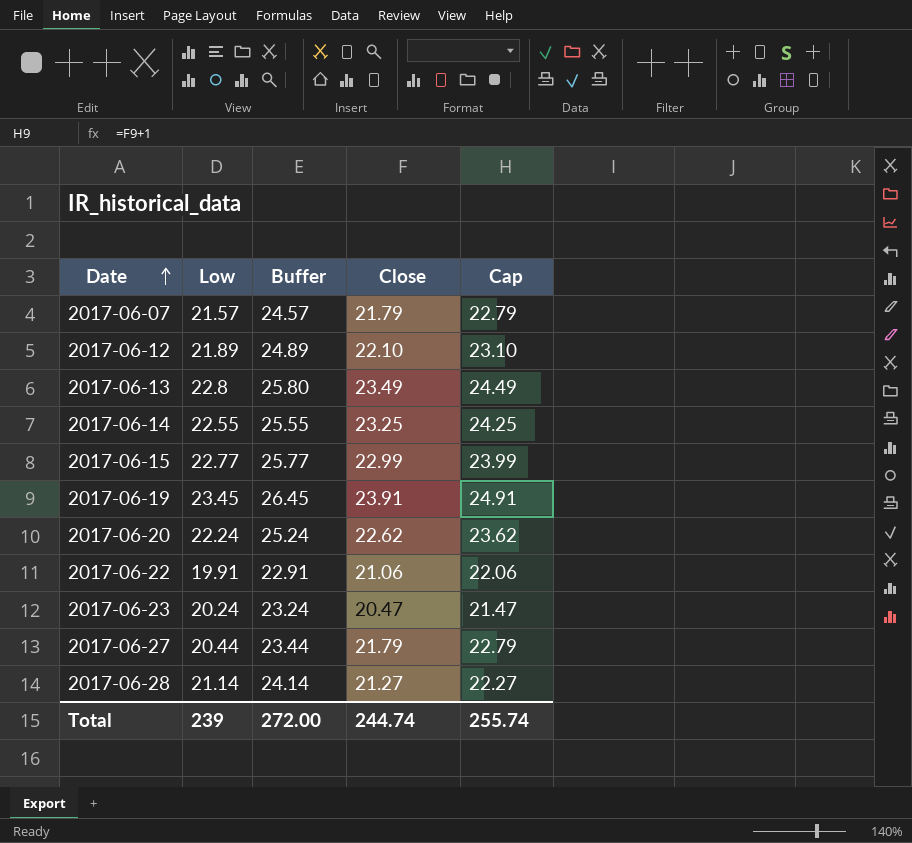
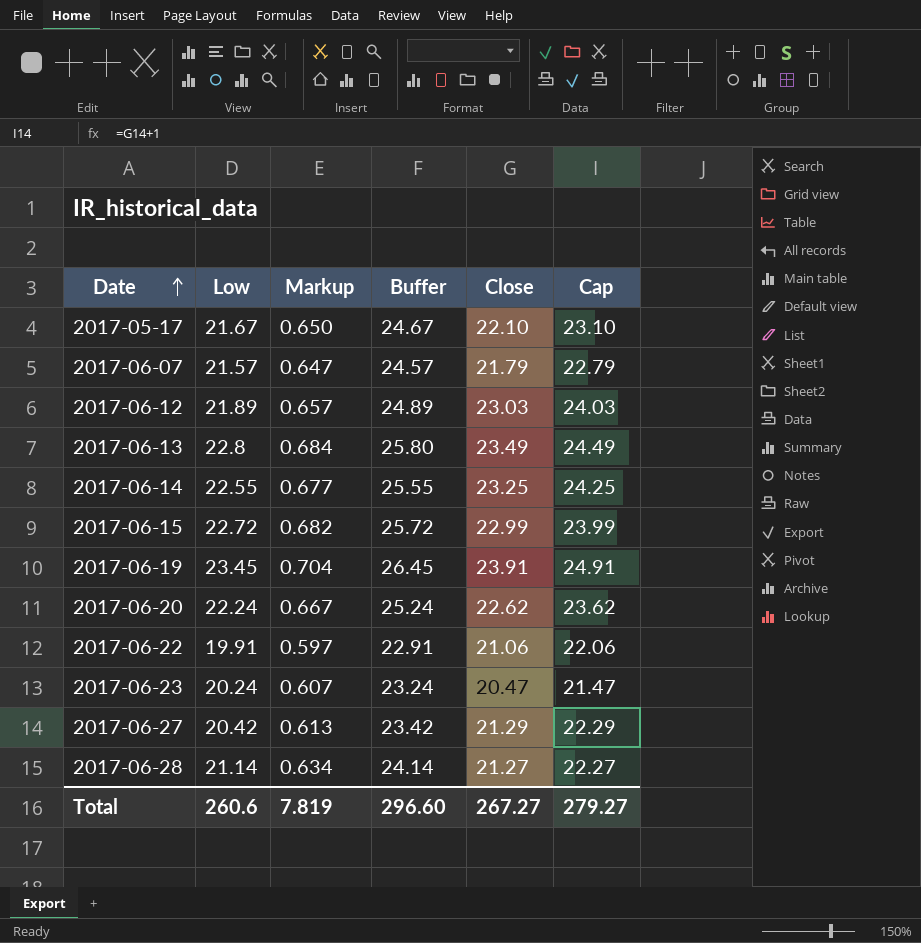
column Markup | formula: none -> [Low] * 0.03
row 2017-05-17: none -> 21.67 | 0.650 | 24.67 | 22.10 | 23.10
2017-06-12 | Close: 22.10 -> 23.03
2017-06-12 | Cap: 23.10 -> 24.03
2017-06-15 | Low: 22.77 -> 22.72
2017-06-15 | Buffer: 25.77 -> 25.72
2017-06-27 | Low: 20.44 -> 20.42
2017-06-27 | Buffer: 23.44 -> 23.42
2017-06-27 | Close: 21.79 -> 21.29
2017-06-27 | Cap: 22.79 -> 22.29
Total | Low: 239 -> 260.6
Total | Buffer: 272.00 -> 296.60
Total | Close: 244.74 -> 267.27
Total | Cap: 255.74 -> 279.27

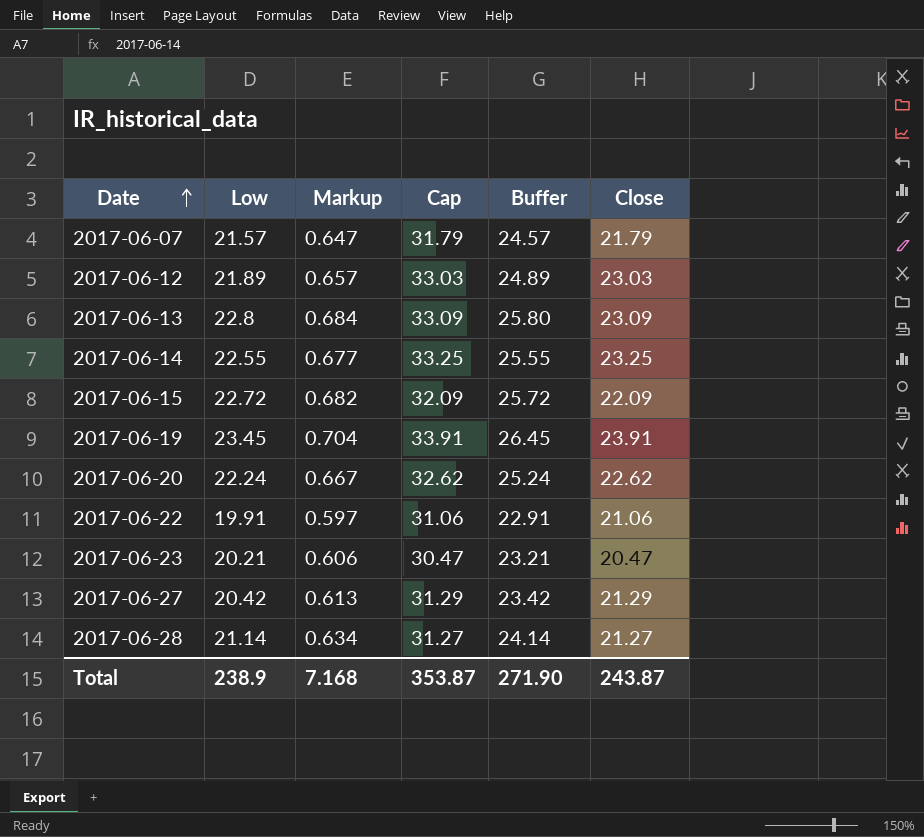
column Cap | formula: [Close] + 1 -> [Close] + 10
column Cap | position: 6 -> 4
row 2017-05-17: 21.67 | 0.650 | 24.67 | 22.10 | 23.10 -> none
2017-06-13 | Close: 23.49 -> 23.09
2017-06-15 | Close: 22.99 -> 22.09
2017-06-23 | Low: 20.24 -> 20.21
2017-06-23 | Markup: 0.607 -> 0.606
2017-06-23 | Buffer: 23.24 -> 23.21
Total | Low: 260.6 -> 238.9
Total | Markup: 7.819 -> 7.168
Total | Cap: 279.27 -> 353.87
Total | Buffer: 296.60 -> 271.90
Total | Close: 267.27 -> 243.87

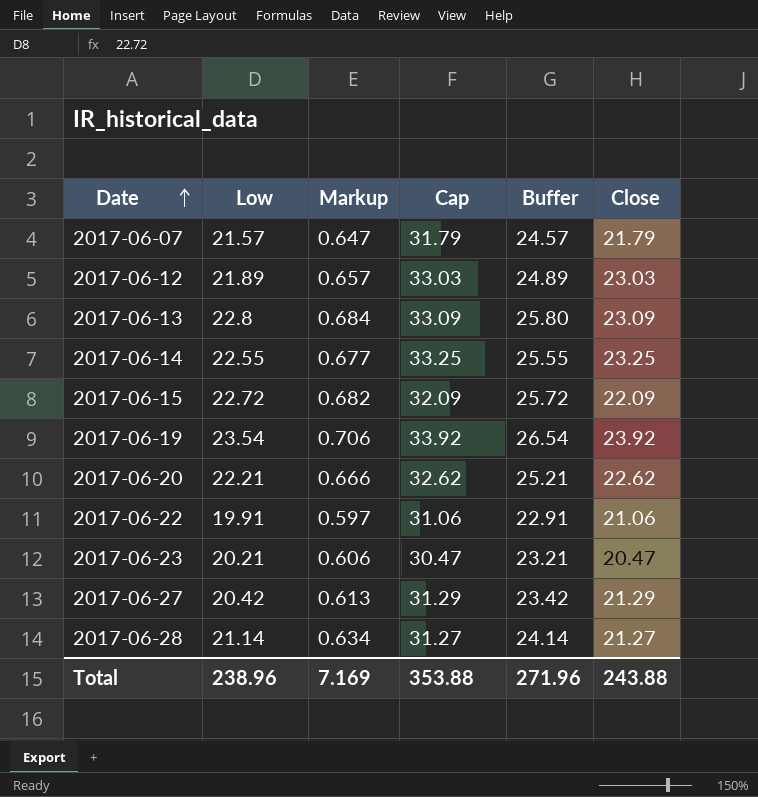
2017-06-19 | Low: 23.45 -> 23.54
2017-06-19 | Markup: 0.704 -> 0.706
2017-06-19 | Cap: 33.91 -> 33.92
2017-06-19 | Buffer: 26.45 -> 26.54
2017-06-19 | Close: 23.91 -> 23.92
2017-06-20 | Low: 22.24 -> 22.21
2017-06-20 | Markup: 0.667 -> 0.666
2017-06-20 | Buffer: 25.24 -> 25.21
Total | Low: 238.9 -> 238.96
Total | Markup: 7.168 -> 7.169
Total | Cap: 353.87 -> 353.88
Total | Buffer: 271.90 -> 271.96
Total | Close: 243.87 -> 243.88

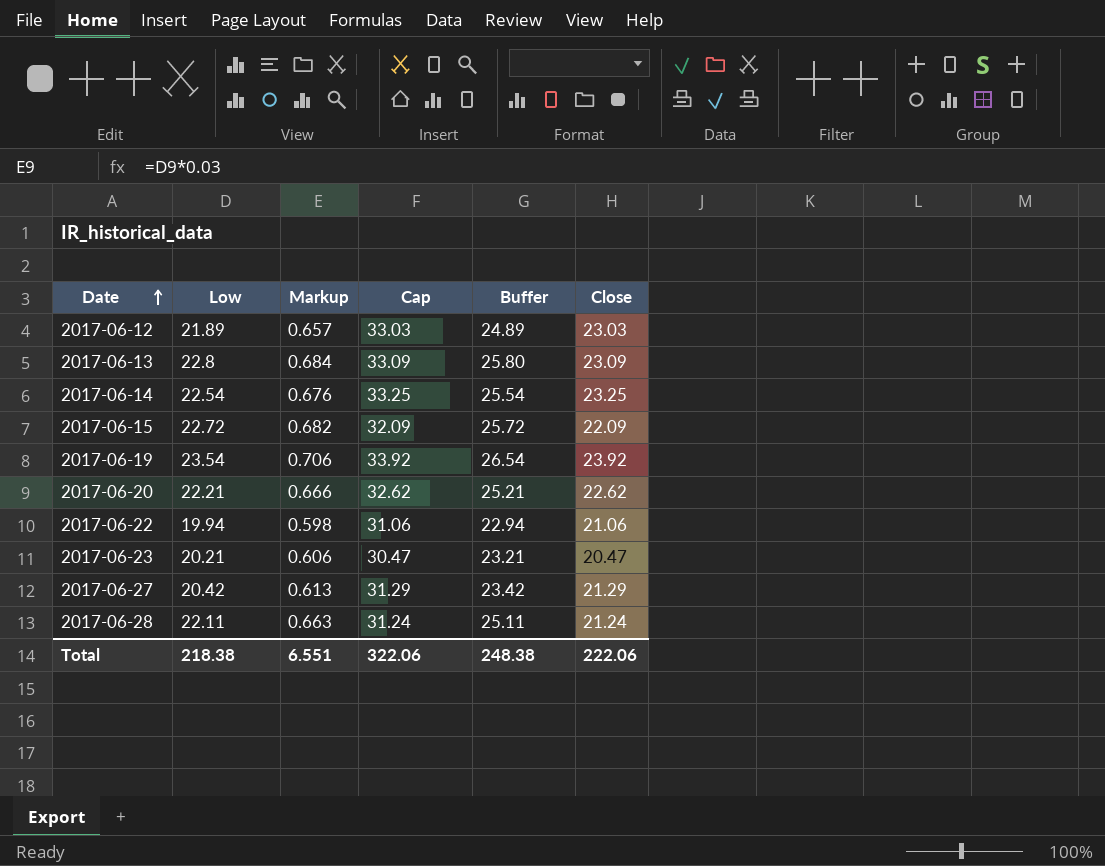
row 2017-06-07: 21.57 | 0.647 | 31.79 | 24.57 | 21.79 -> none
2017-06-14 | Low: 22.55 -> 22.54
2017-06-14 | Markup: 0.677 -> 0.676
2017-06-14 | Buffer: 25.55 -> 25.54
2017-06-22 | Low: 19.91 -> 19.94
2017-06-22 | Markup: 0.597 -> 0.598
2017-06-22 | Buffer: 22.91 -> 22.94
2017-06-28 | Low: 21.14 -> 22.11
2017-06-28 | Markup: 0.634 -> 0.663
2017-06-28 | Cap: 31.27 -> 31.24
2017-06-28 | Buffer: 24.14 -> 25.11
2017-06-28 | Close: 21.27 -> 21.24
Total | Low: 238.96 -> 218.38
Total | Markup: 7.169 -> 6.551
Total | Cap: 353.88 -> 322.06
Total | Buffer: 271.96 -> 248.38
Total | Close: 243.88 -> 222.06

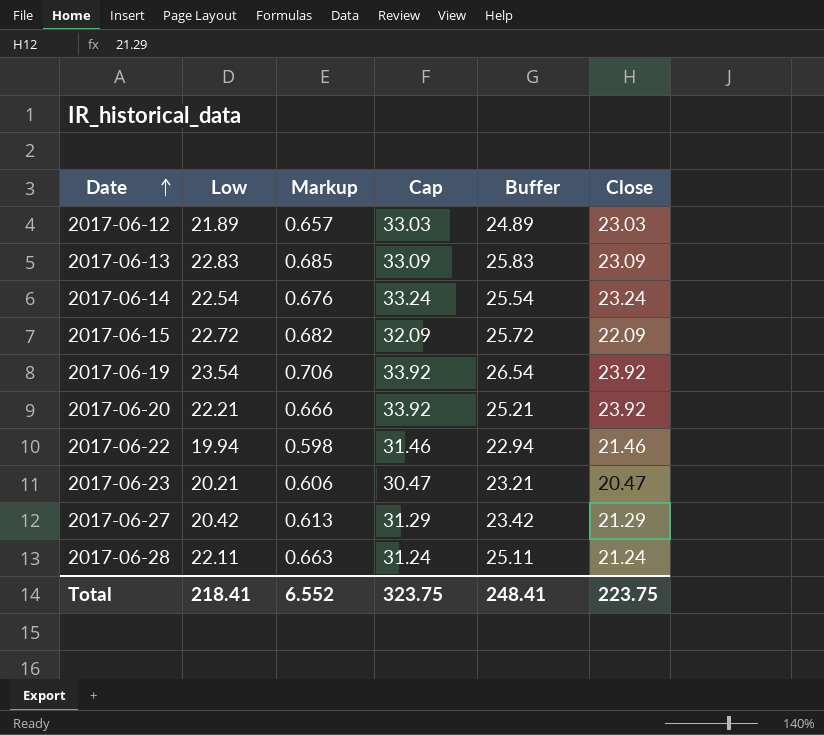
2017-06-13 | Low: 22.8 -> 22.83
2017-06-13 | Markup: 0.684 -> 0.685
2017-06-13 | Buffer: 25.80 -> 25.83
2017-06-14 | Cap: 33.25 -> 33.24
2017-06-14 | Close: 23.25 -> 23.24
2017-06-20 | Cap: 32.62 -> 33.92
2017-06-20 | Close: 22.62 -> 23.92
2017-06-22 | Cap: 31.06 -> 31.46
2017-06-22 | Close: 21.06 -> 21.46
Total | Low: 218.38 -> 218.41
Total | Markup: 6.551 -> 6.552
Total | Cap: 322.06 -> 323.75
Total | Buffer: 248.38 -> 248.41
Total | Close: 222.06 -> 223.75

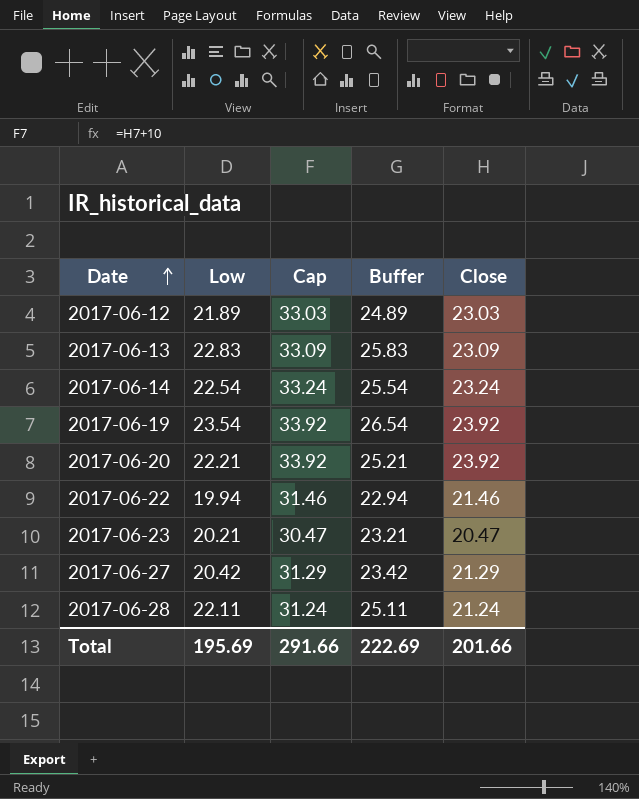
column Markup | formula: [Low] * 0.03 -> none
row 2017-06-15: 22.72 | 0.682 | 32.09 | 25.72 | 22.09 -> none
Total | Low: 218.41 -> 195.69
Total | Cap: 323.75 -> 291.66
Total | Buffer: 248.41 -> 222.69
Total | Close: 223.75 -> 201.66

